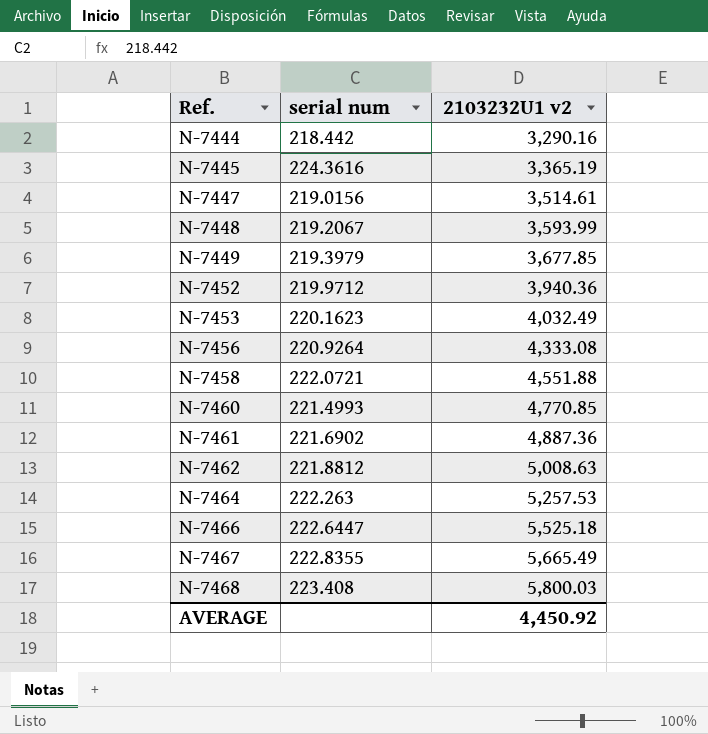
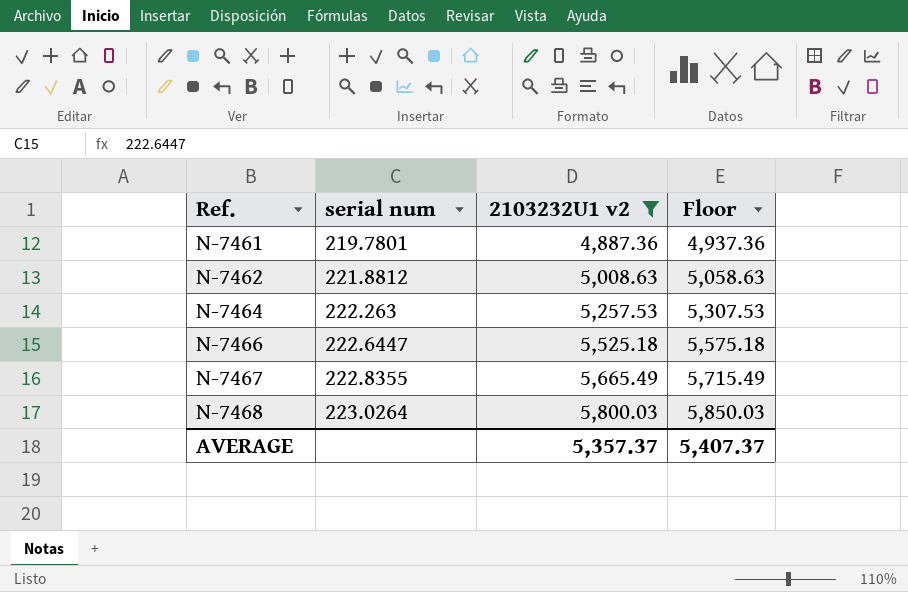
filter: none -> 2103232U1 v2 >= 4,887.36
column Floor | formula: none -> [2103232U1 v2] + 50
N-7461 | serial num: 221.6902 -> 219.7801
N-7468 | serial num: 223.408 -> 223.0264
AVERAGE | 2103232U1 v2: 4,450.92 -> 5,357.37

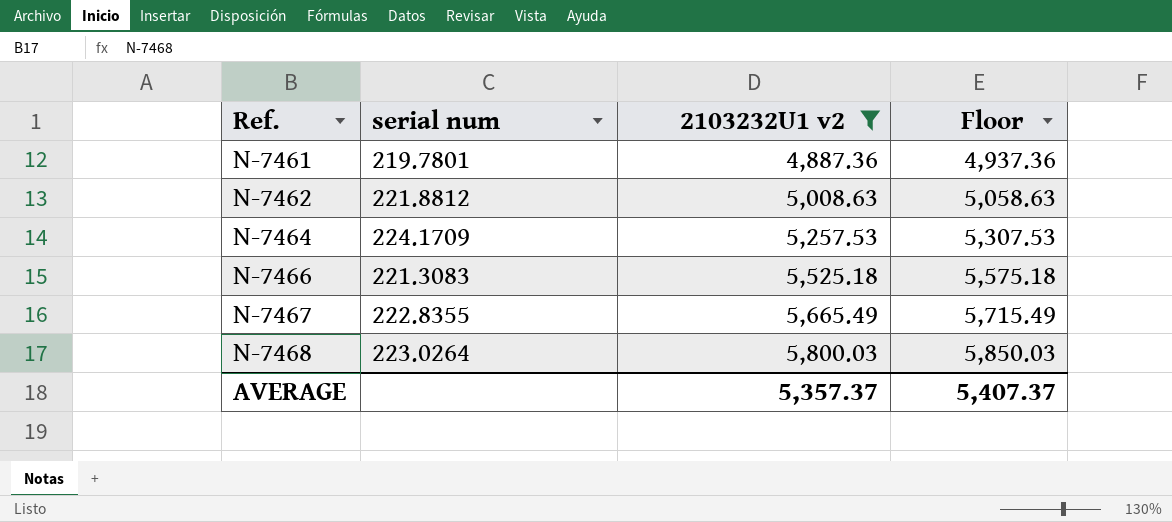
N-7464 | serial num: 222.263 -> 224.1709
N-7466 | serial num: 222.6447 -> 221.3083

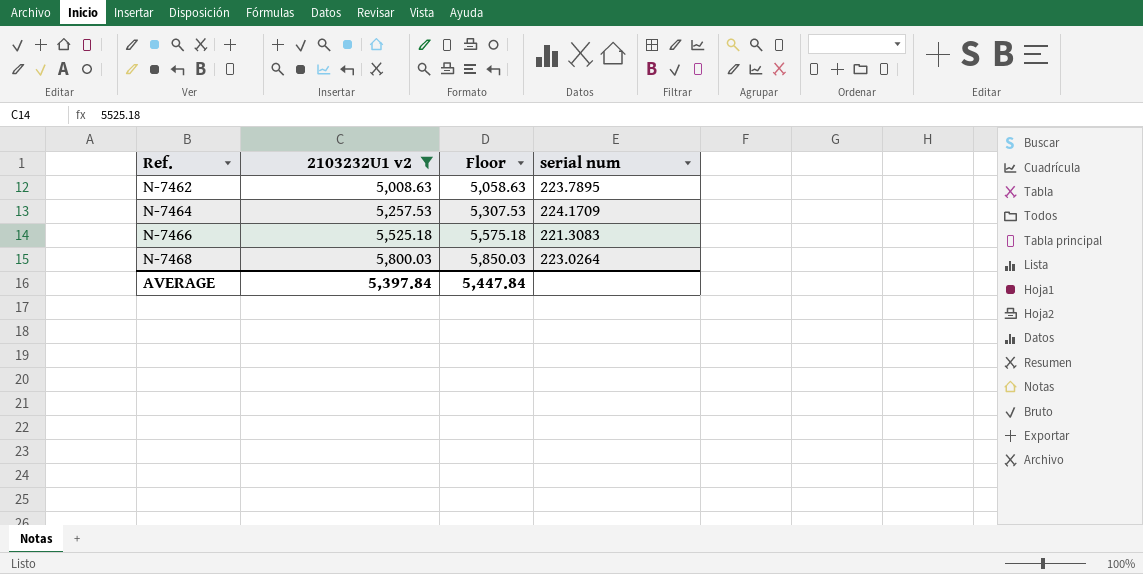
column serial num | position: 2 -> 4
row N-7461: 219.7801 | 4,887.36 | 4,937.36 -> none
row N-7467: 222.8355 | 5,665.49 | 5,715.49 -> none
N-7462 | serial num: 221.8812 -> 223.7895
AVERAGE | 2103232U1 v2: 5,357.37 -> 5,397.84
AVERAGE | Floor: 5,407.37 -> 5,447.84

